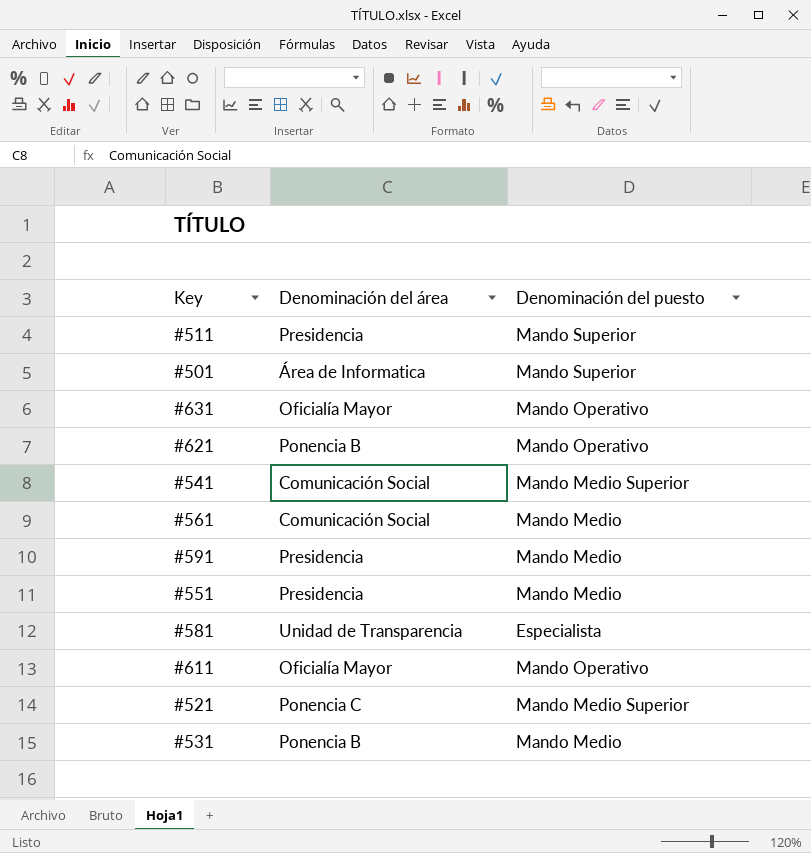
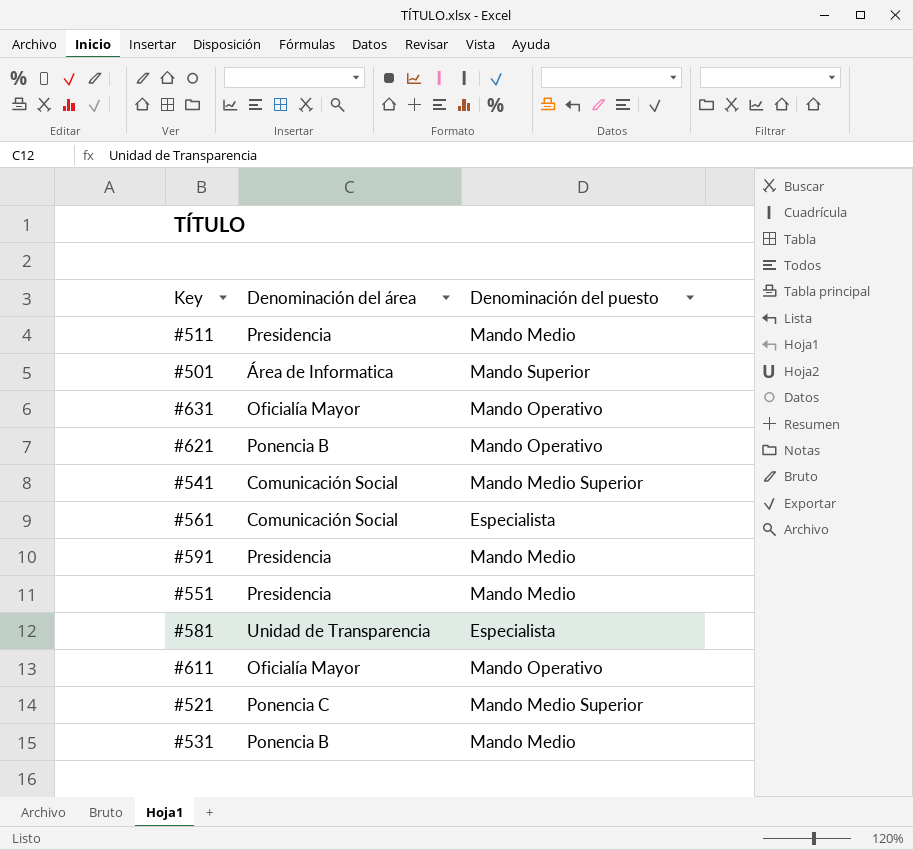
#511 | Denominación del puesto: Mando Superior -> Mando Medio
#561 | Denominación del puesto: Mando Medio -> Especialista

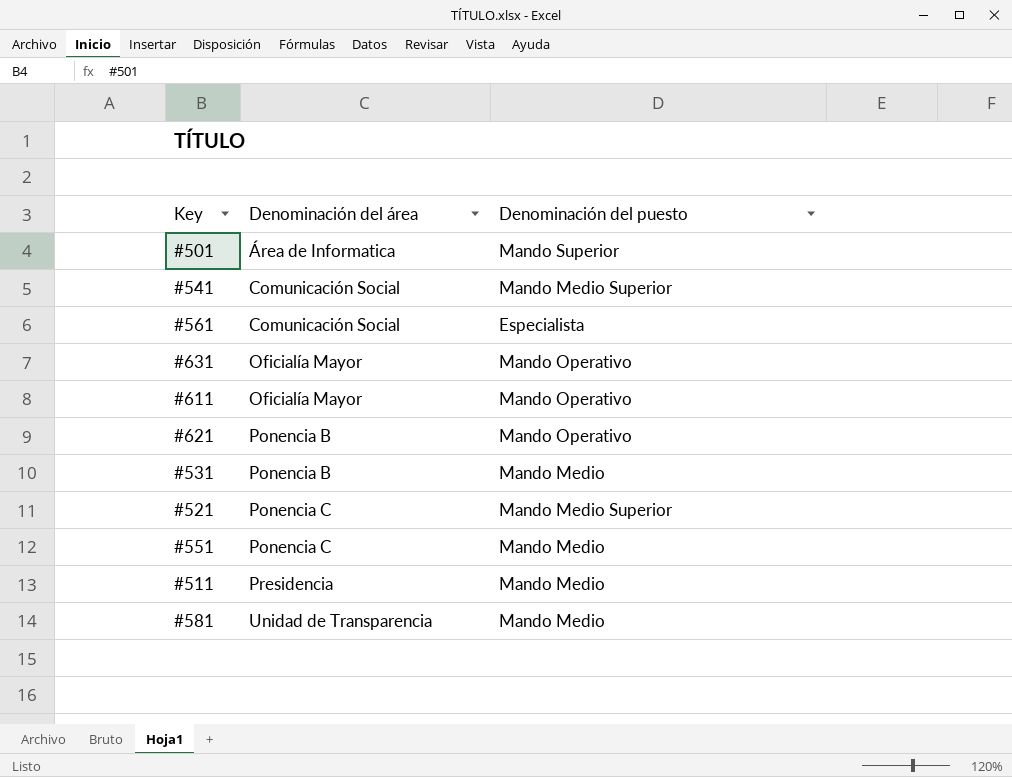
row order: none -> Denominación del área ascending
row #591: Presidencia | Mando Medio -> none
#551 | Denominación del área: Presidencia -> Ponencia C
#581 | Denominación del puesto: Especialista -> Mando Medio

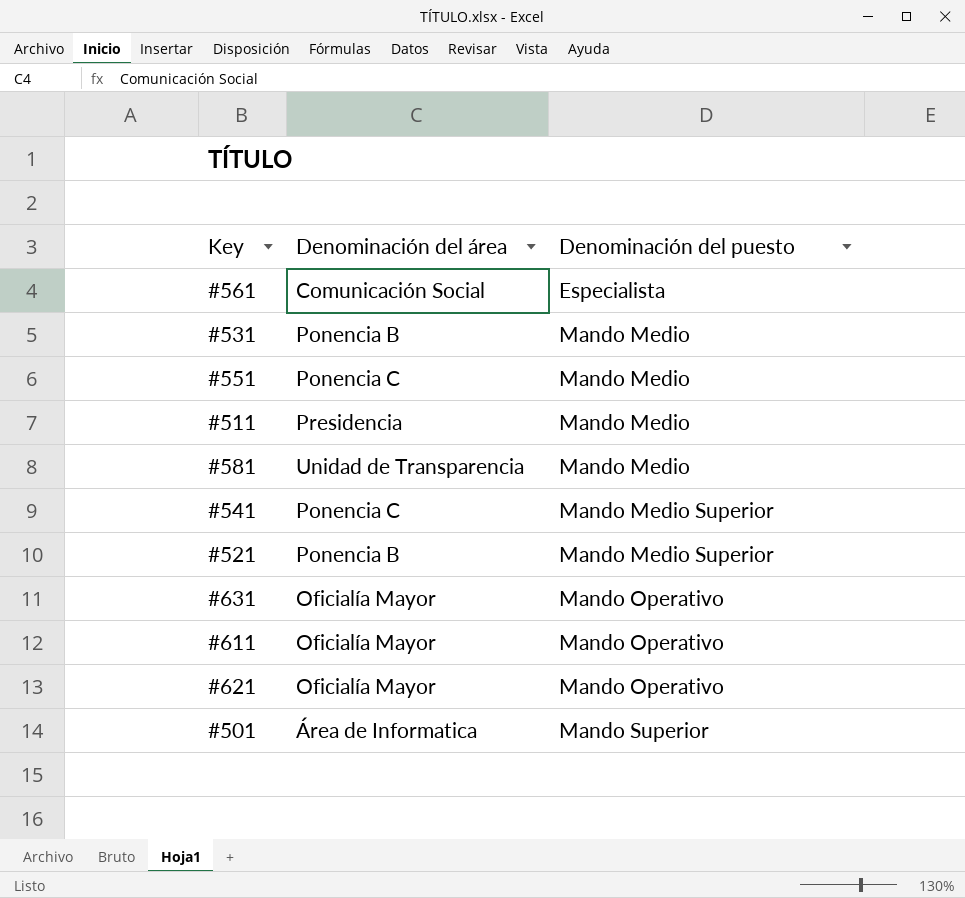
row order: Denominación del área ascending -> Denominación del puesto ascending
#541 | Denominación del área: Comunicación Social -> Ponencia C
#521 | Denominación del área: Ponencia C -> Ponencia B
#621 | Denominación del área: Ponencia B -> Oficialía Mayor

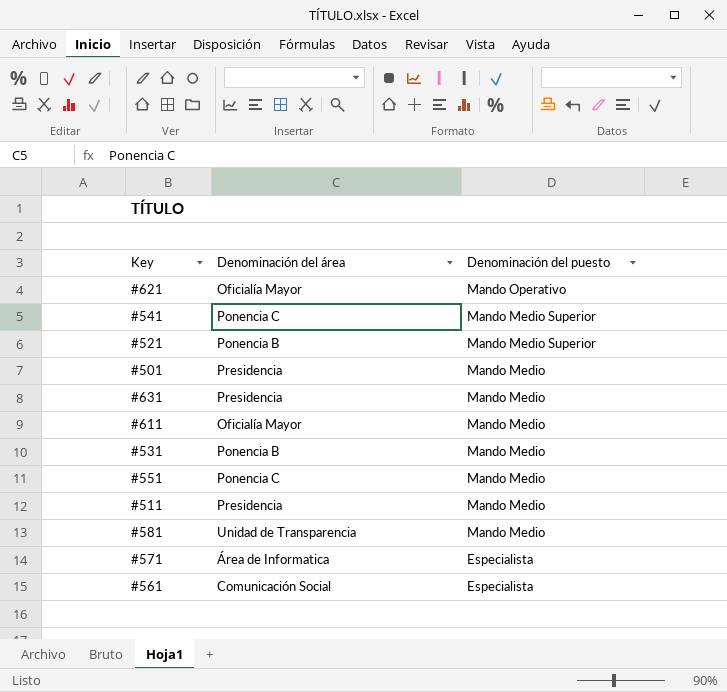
row order: Denominación del puesto ascending -> Denominación del puesto descending
#501 | Denominación del área: Área de Informatica -> Presidencia
#501 | Denominación del puesto: Mando Superior -> Mando Medio
#631 | Denominación del área: Oficialía Mayor -> Presidencia
#631 | Denominación del puesto: Mando Operativo -> Mando Medio
#611 | Denominación del puesto: Mando Operativo -> Mando Medio
row #571: none -> Área de Informatica | Especialista

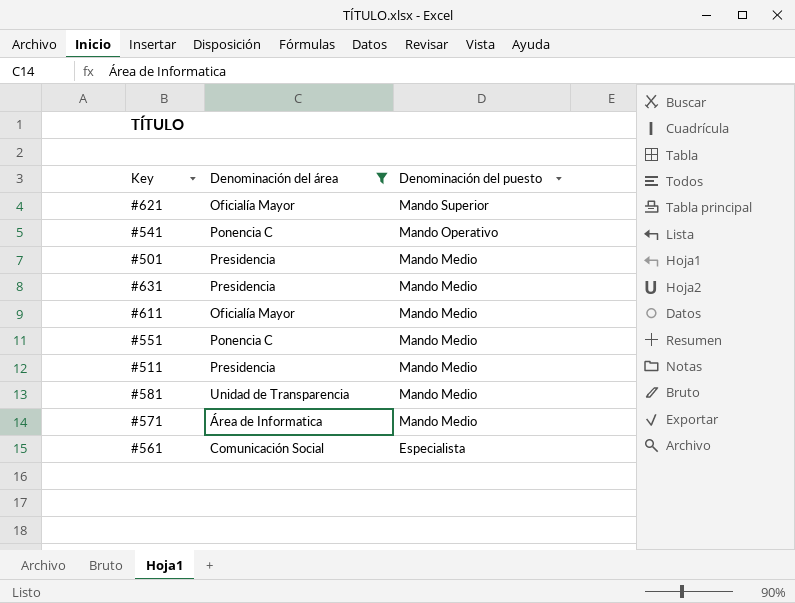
filter: none -> Denominación del área != Ponencia B
#621 | Denominación del puesto: Mando Operativo -> Mando Superior
#541 | Denominación del puesto: Mando Medio Superior -> Mando Operativo
#571 | Denominación del puesto: Especialista -> Mando Medio

